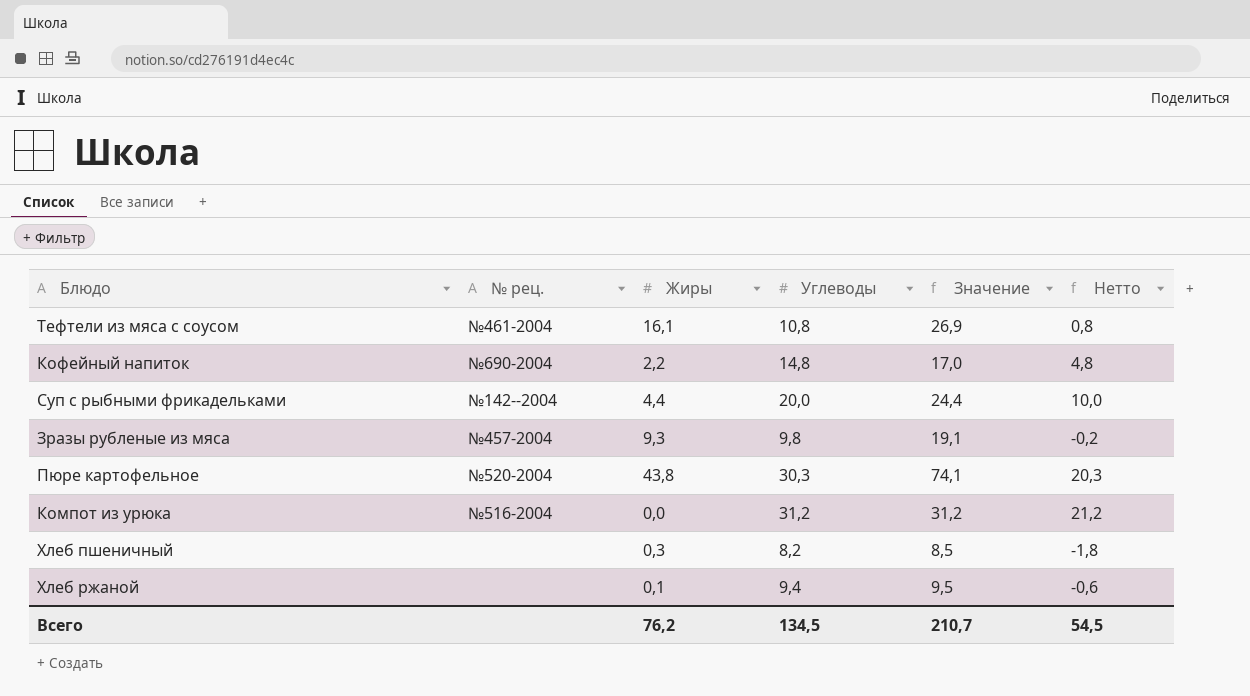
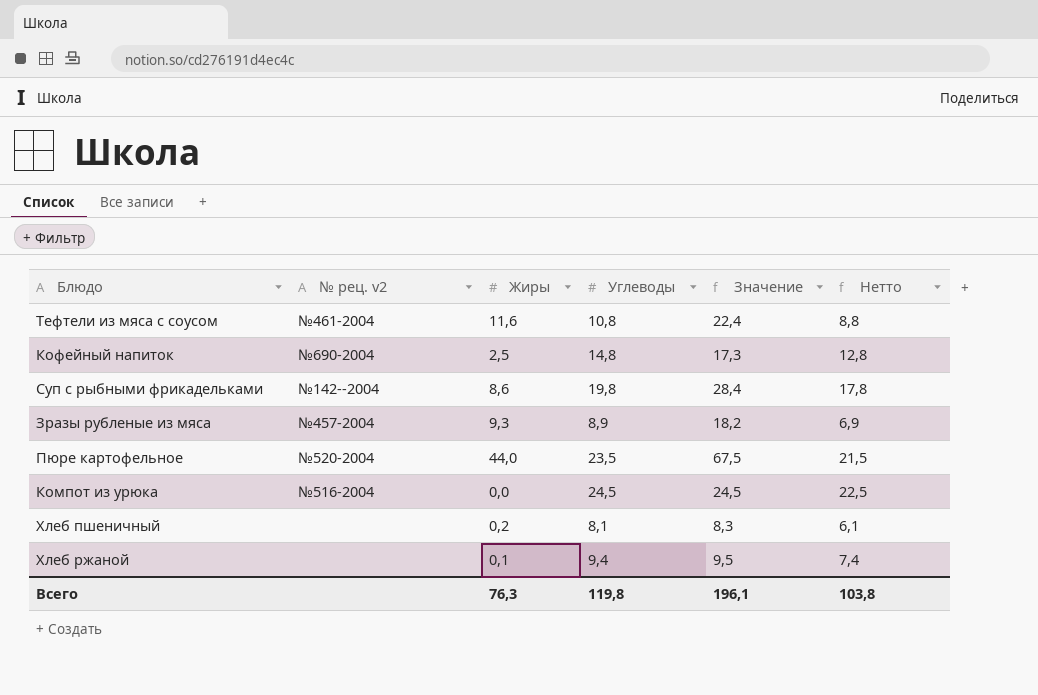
column name: № рец. -> № рец. v2
column Нетто | formula: [Углеводы] - 10 -> [Углеводы] - 2
Тефтели из мяса с соусом | Жиры: 16,1 -> 11,6
Тефтели из мяса с соусом | Значение: 26,9 -> 22,4
Кофейный напиток | Жиры: 2,2 -> 2,5
Кофейный напиток | Значение: 17,0 -> 17,3
Суп с рыбными фрикадельками | Жиры: 4,4 -> 8,6
Суп с рыбными фрикадельками | Углеводы: 20,0 -> 19,8
Суп с рыбными фрикадельками | Значение: 24,4 -> 28,4
Зразы рубленые из мяса | Углеводы: 9,8 -> 8,9
Зразы рубленые из мяса | Значение: 19,1 -> 18,2
Пюре картофельное | Жиры: 43,8 -> 44,0
Пюре картофельное | Углеводы: 30,3 -> 23,5
Пюре картофельное | Значение: 74,1 -> 67,5
Компот из урюка | Углеводы: 31,2 -> 24,5
Компот из урюка | Значение: 31,2 -> 24,5
Хлеб пшеничный | Жиры: 0,3 -> 0,2
Хлеб пшеничный | Углеводы: 8,2 -> 8,1
Хлеб пшеничный | Значение: 8,5 -> 8,3
Всего | Жиры: 76,2 -> 76,3
Всего | Углеводы: 134,5 -> 119,8
Всего | Значение: 210,7 -> 196,1
Всего | Нетто: 54,5 -> 103,8

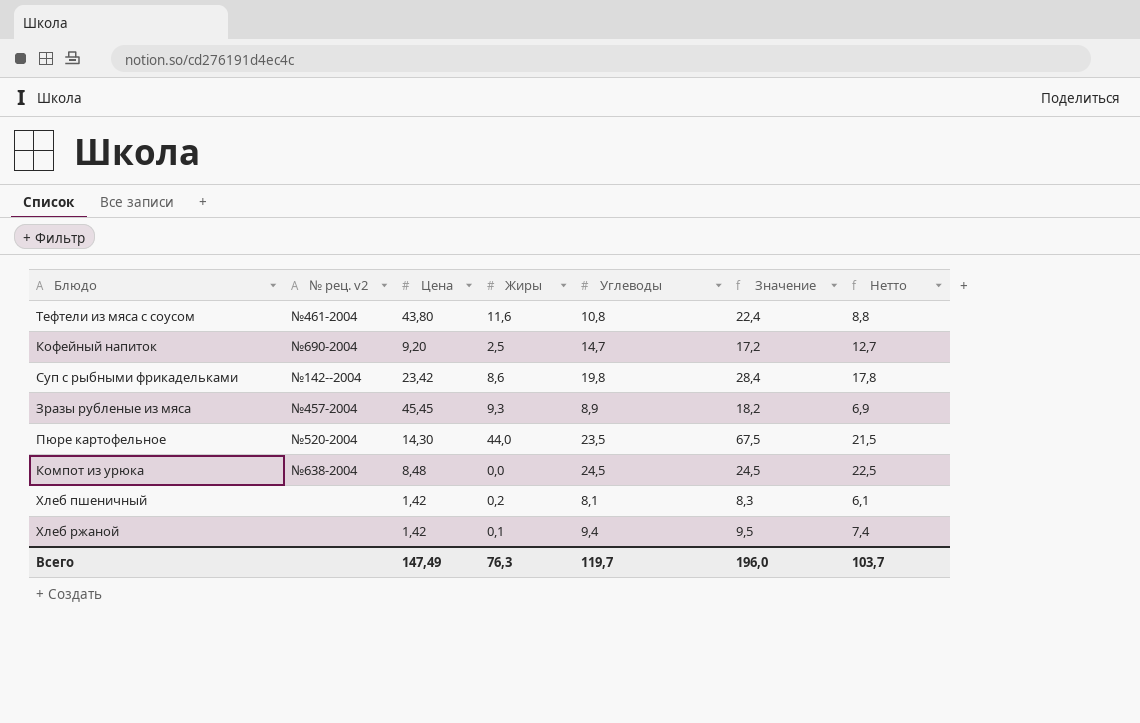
column Цена | position: none -> 3
Кофейный напиток | Углеводы: 14,8 -> 14,7
Кофейный напиток | Значение: 17,3 -> 17,2
Кофейный напиток | Нетто: 12,8 -> 12,7
Компот из урюка | № рец. v2: №516-2004 -> №638-2004
Всего | Углеводы: 119,8 -> 119,7
Всего | Значение: 196,1 -> 196,0
Всего | Нетто: 103,8 -> 103,7

